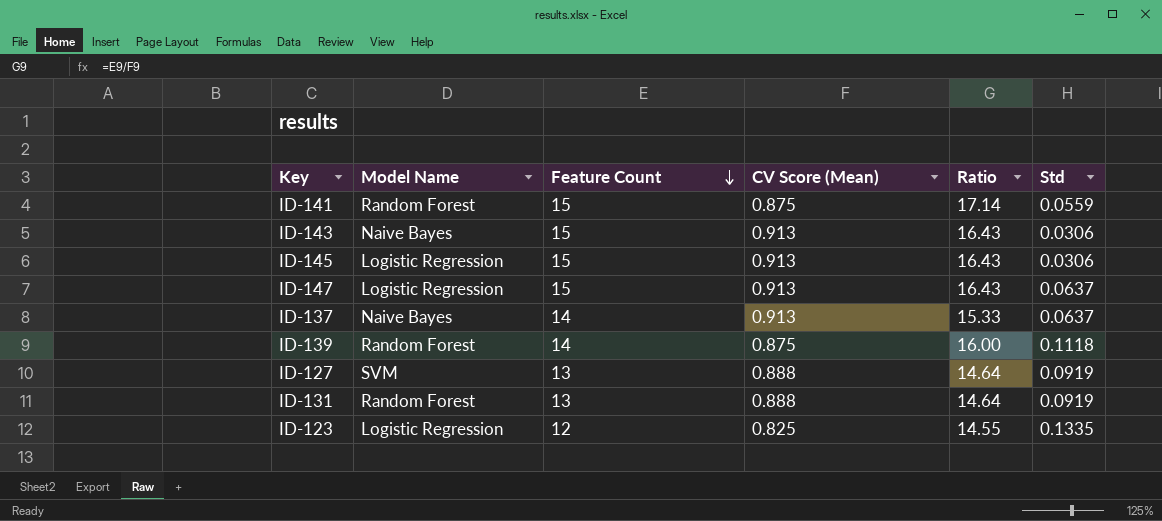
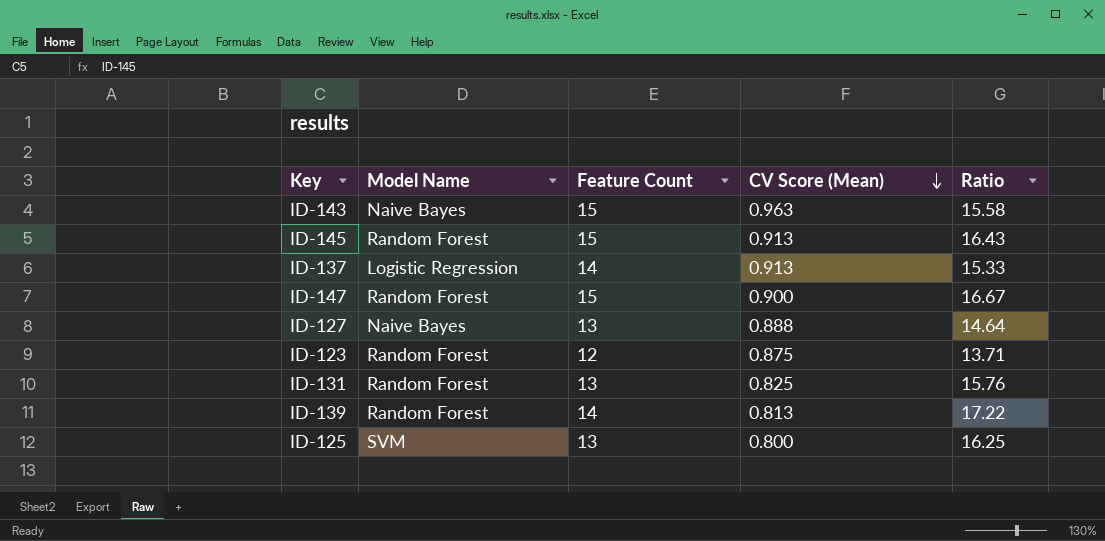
row order: Feature Count descending -> CV Score (Mean) descending
column Std | position: 6 -> none
row ID-141: Random Forest | 15 | 0.875 | 17.14 | 0.0559 -> none
ID-143 | CV Score (Mean): 0.913 -> 0.963
ID-143 | Ratio: 16.43 -> 15.58
ID-145 | Model Name: Logistic Regression -> Random Forest
ID-137 | Model Name: Naive Bayes -> Logistic Regression
ID-147 | Model Name: Logistic Regression -> Random Forest
ID-147 | CV Score (Mean): 0.913 -> 0.900
ID-147 | Ratio: 16.43 -> 16.67
ID-127 | Model Name: SVM -> Naive Bayes
ID-123 | Model Name: Logistic Regression -> Random Forest
ID-123 | CV Score (Mean): 0.825 -> 0.875
ID-123 | Ratio: 14.55 -> 13.71
ID-131 | CV Score (Mean): 0.888 -> 0.825
ID-131 | Ratio: 14.64 -> 15.76
ID-139 | CV Score (Mean): 0.875 -> 0.813
ID-139 | Ratio: 16.00 -> 17.22
row ID-125: none -> SVM | 13 | 0.800 | 16.25

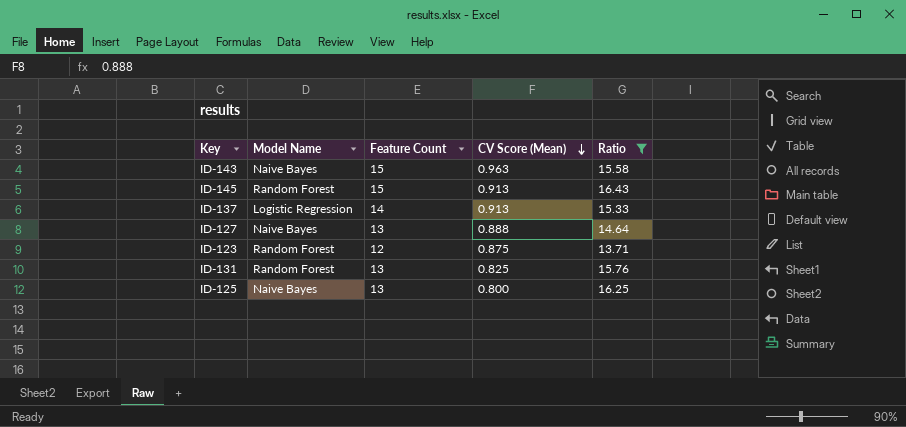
filter: none -> Ratio <= 16.43
ID-125 | Model Name: SVM -> Naive Bayes

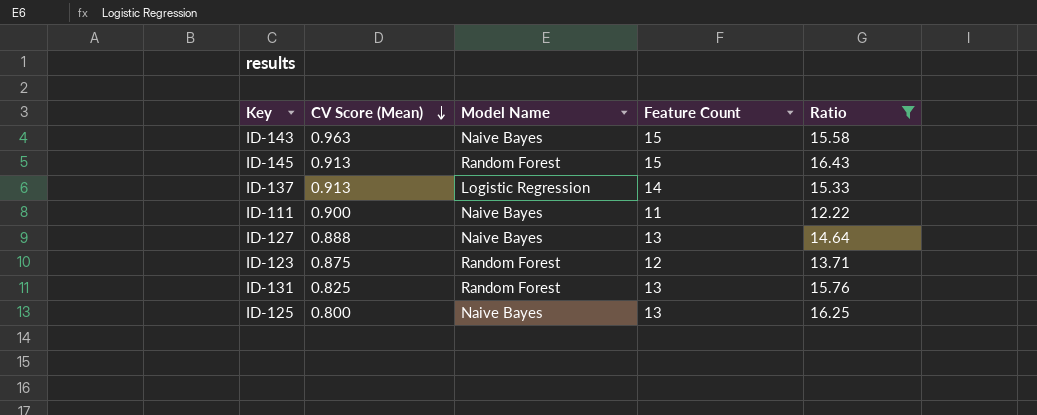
column CV Score (Mean) | position: 4 -> 2
row ID-111: none -> 0.900 | Naive Bayes | 11 | 12.22

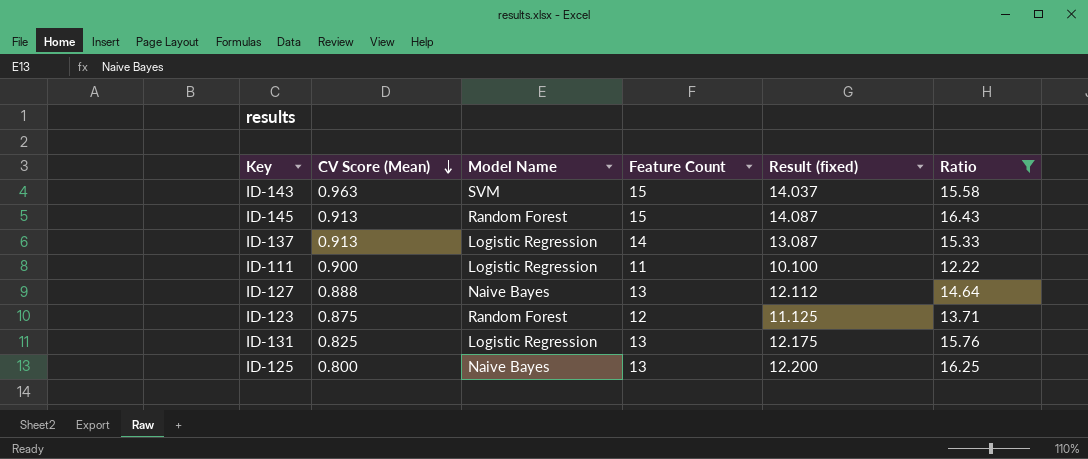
column Result (fixed) | formula: none -> [Feature Count] - [CV Score (Mean)]
ID-143 | Model Name: Naive Bayes -> SVM
ID-111 | Model Name: Naive Bayes -> Logistic Regression
ID-131 | Model Name: Random Forest -> Logistic Regression

